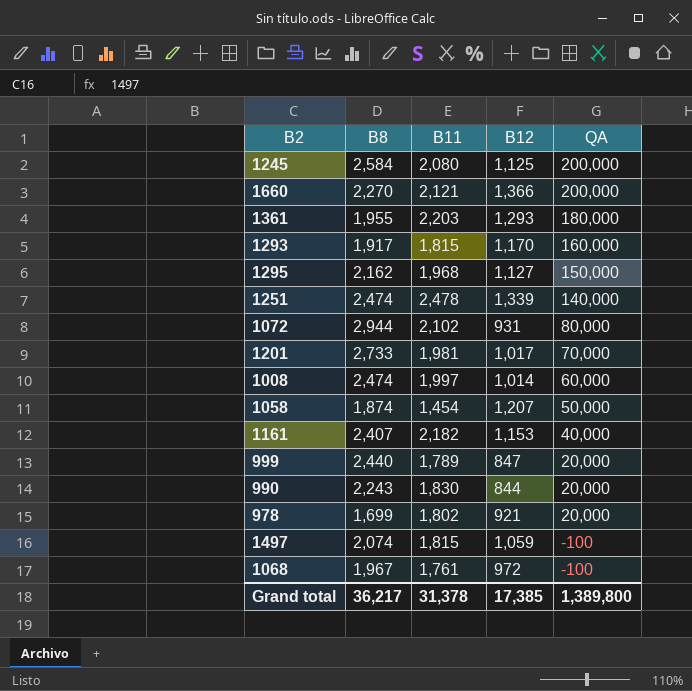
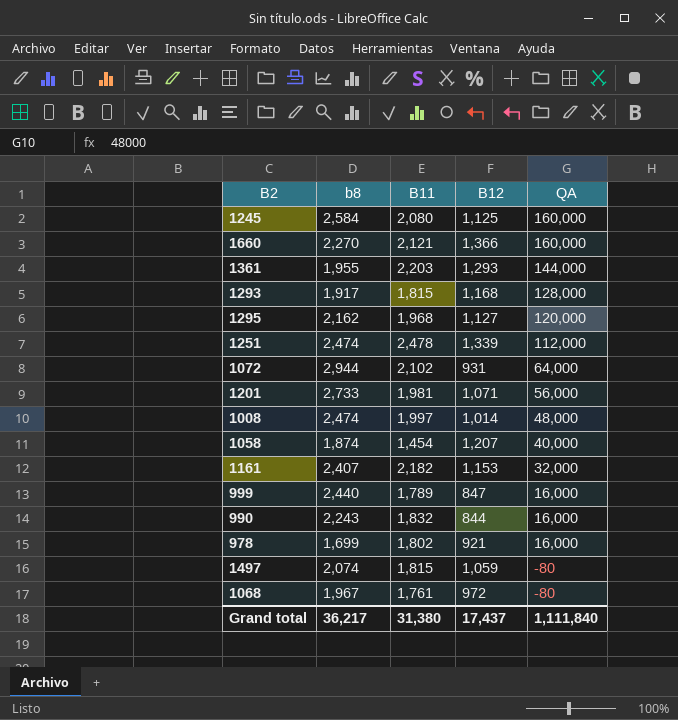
column name: B8 -> b8
1245 | QA: 200,000 -> 160,000
1660 | QA: 200,000 -> 160,000
1361 | QA: 180,000 -> 144,000
1293 | B12: 1,170 -> 1,168
1293 | QA: 160,000 -> 128,000
1295 | QA: 150,000 -> 120,000
1251 | QA: 140,000 -> 112,000
1072 | QA: 80,000 -> 64,000
1201 | B12: 1,017 -> 1,071
1201 | QA: 70,000 -> 56,000
1008 | QA: 60,000 -> 48,000
1058 | QA: 50,000 -> 40,000
1161 | QA: 40,000 -> 32,000
999 | QA: 20,000 -> 16,000
990 | B11: 1,830 -> 1,832
990 | QA: 20,000 -> 16,000
978 | QA: 20,000 -> 16,000
1497 | QA: -100 -> -80
1068 | QA: -100 -> -80
Grand total | B11: 31,378 -> 31,380
Grand total | B12: 17,385 -> 17,437
Grand total | QA: 1,389,800 -> 1,111,840

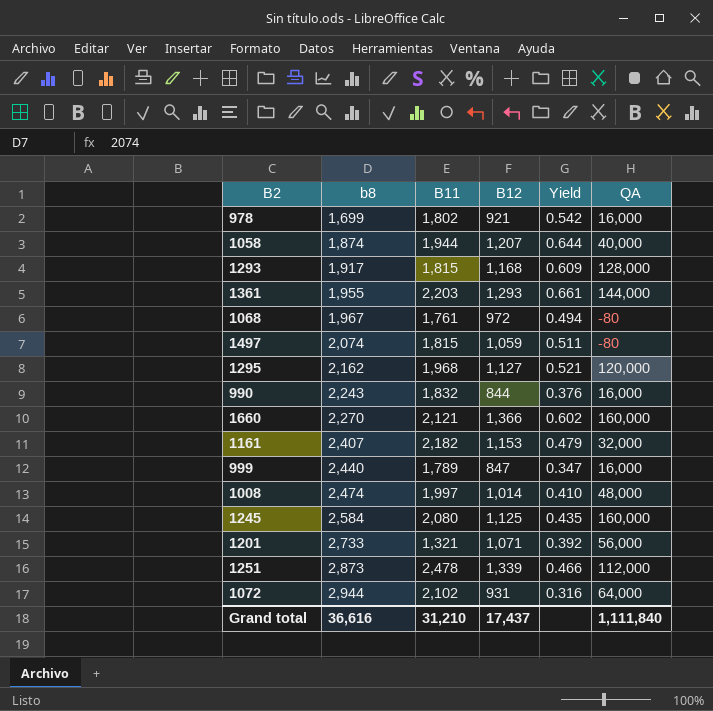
row order: QA descending -> b8 ascending
column Yield | formula: none -> [B12] / [b8]
1058 | B11: 1,454 -> 1,944
1201 | B11: 1,981 -> 1,321
1251 | b8: 2,474 -> 2,873
Grand total | b8: 36,217 -> 36,616
Grand total | B11: 31,380 -> 31,210

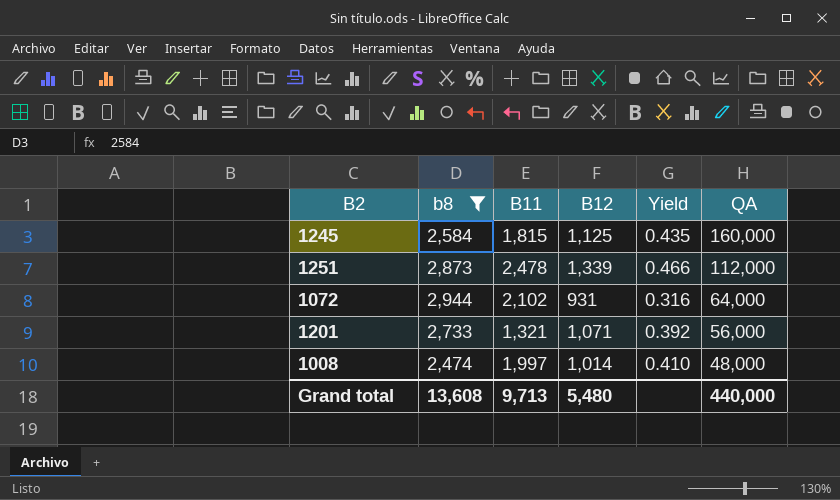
filter: none -> b8 >= 2,474
row order: b8 ascending -> QA descending
1245 | B11: 2,080 -> 1,815
Grand total | b8: 36,616 -> 13,608
Grand total | B11: 31,210 -> 9,713
Grand total | B12: 17,437 -> 5,480
Grand total | QA: 1,111,840 -> 440,000

